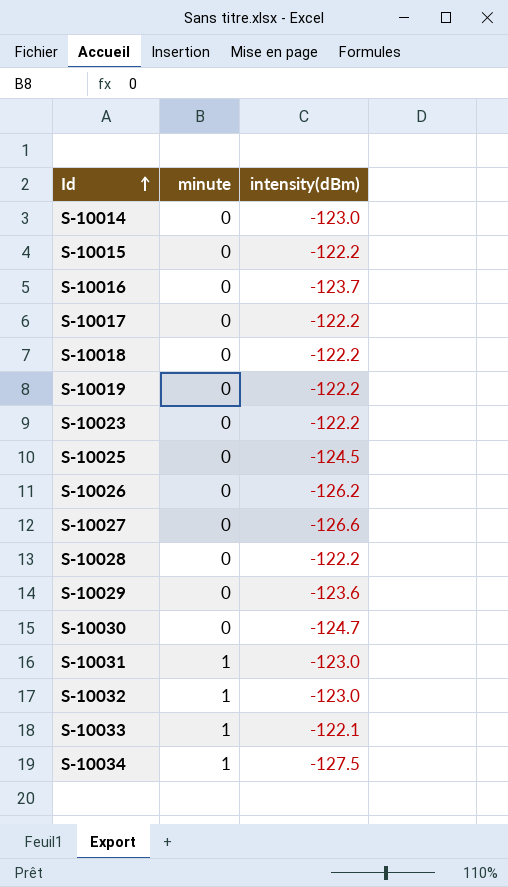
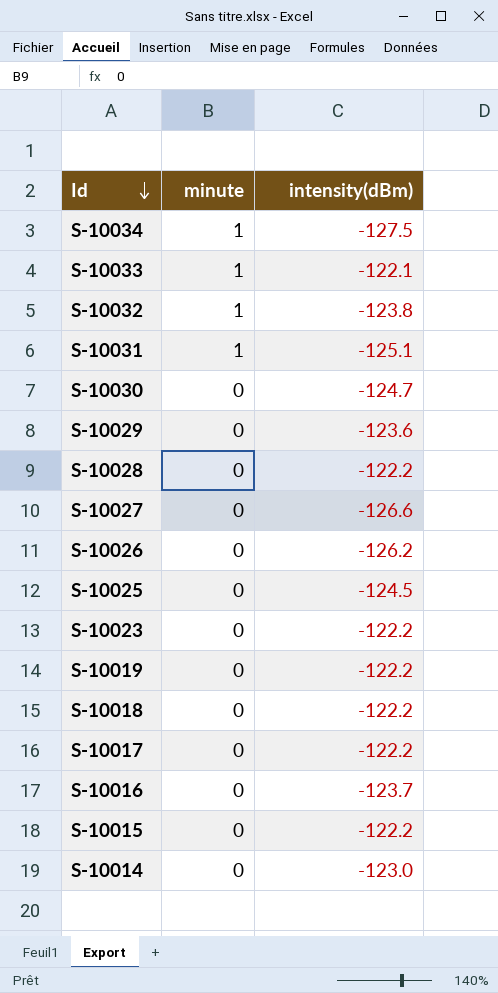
row order: Id ascending -> Id descending
S-10032 | intensity(dBm): -123.0 -> -123.8
S-10031 | intensity(dBm): -123.0 -> -125.1

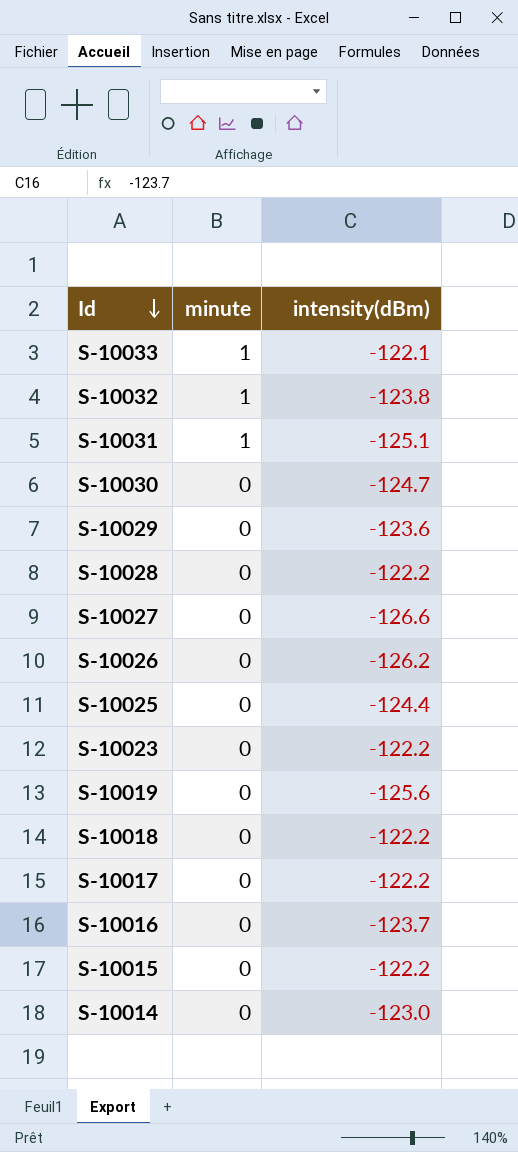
row S-10034: 1 | -127.5 -> none
S-10025 | intensity(dBm): -124.5 -> -124.4
S-10019 | intensity(dBm): -122.2 -> -125.6

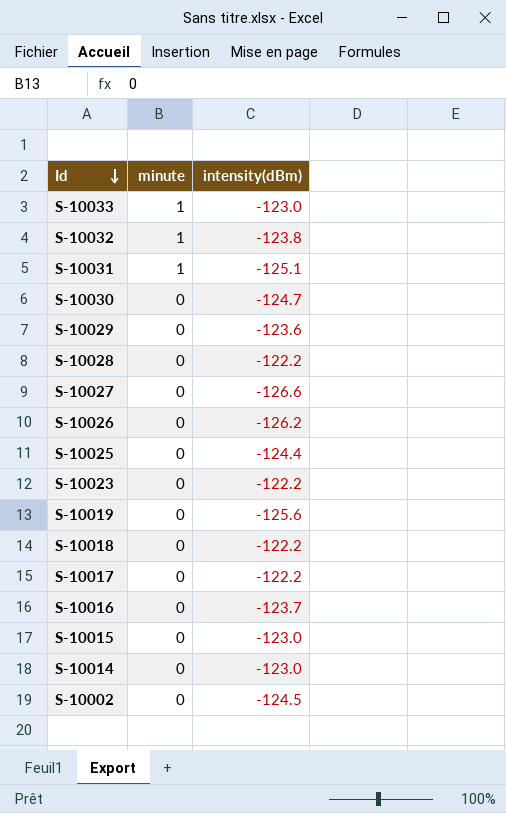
S-10033 | intensity(dBm): -122.1 -> -123.0
S-10015 | intensity(dBm): -122.2 -> -123.0
row S-10002: none -> 0 | -124.5

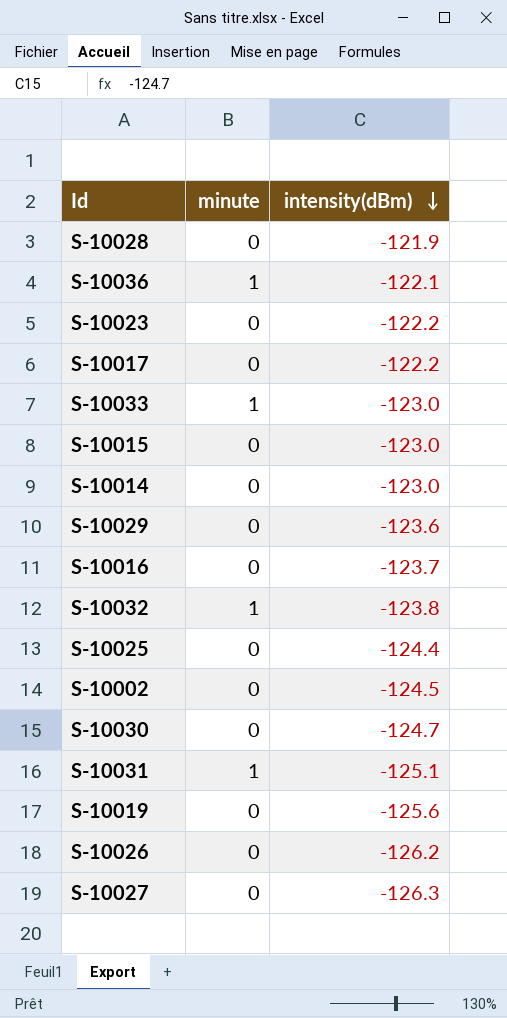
row order: Id descending -> intensity(dBm) descending
row S-10018: 0 | -122.2 -> none
S-10028 | intensity(dBm): -122.2 -> -121.9
row S-10036: none -> 1 | -122.1
S-10027 | intensity(dBm): -126.6 -> -126.3

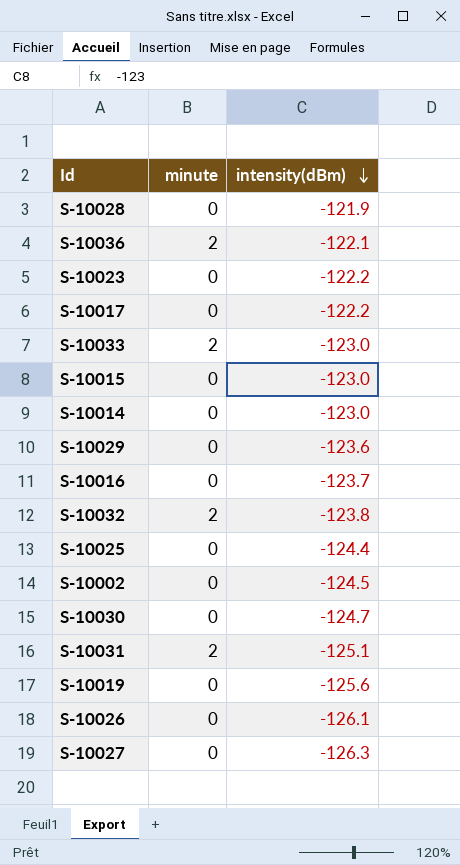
S-10036 | minute: 1 -> 2
S-10033 | minute: 1 -> 2
S-10032 | minute: 1 -> 2
S-10031 | minute: 1 -> 2
S-10026 | intensity(dBm): -126.2 -> -126.1

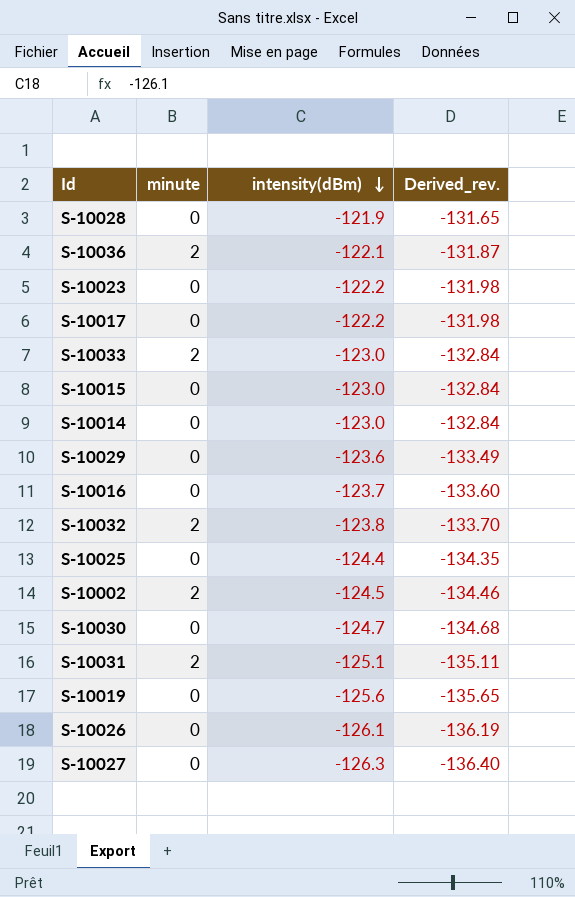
column Derived_rev. | formula: none -> [intensity(dBm)] * 1.08
S-10002 | minute: 0 -> 2

